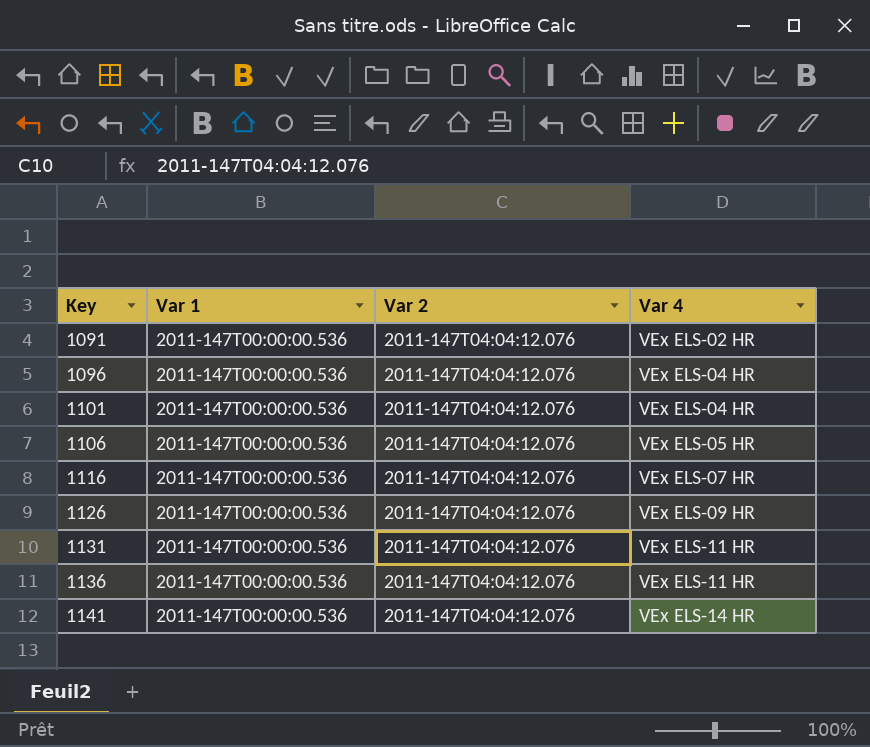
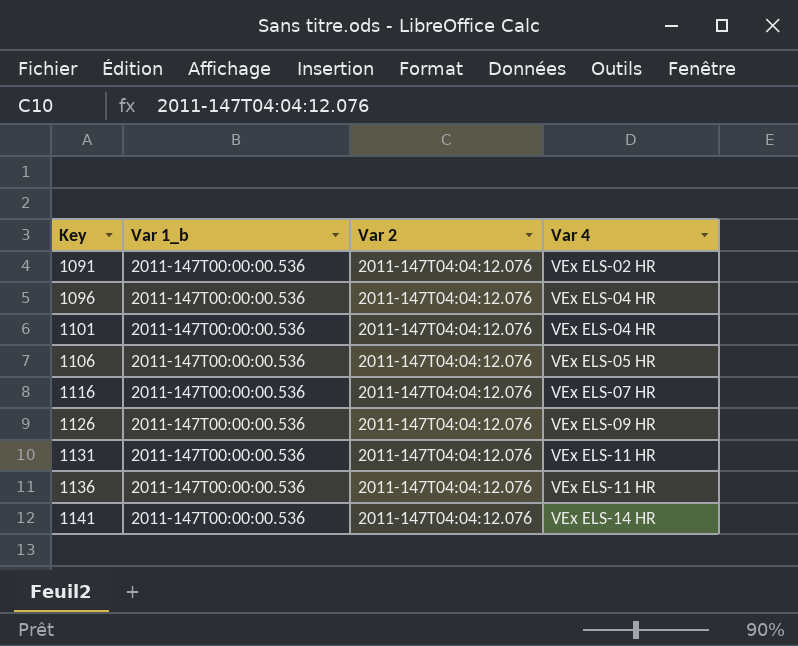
column name: Var 1 -> Var 1_b

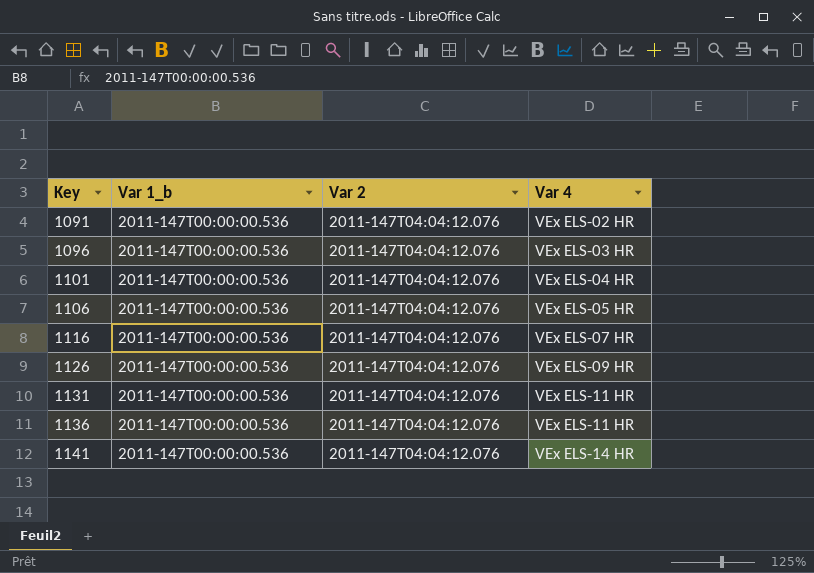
1096 | Var 4: VEx ELS-04 HR -> VEx ELS-03 HR

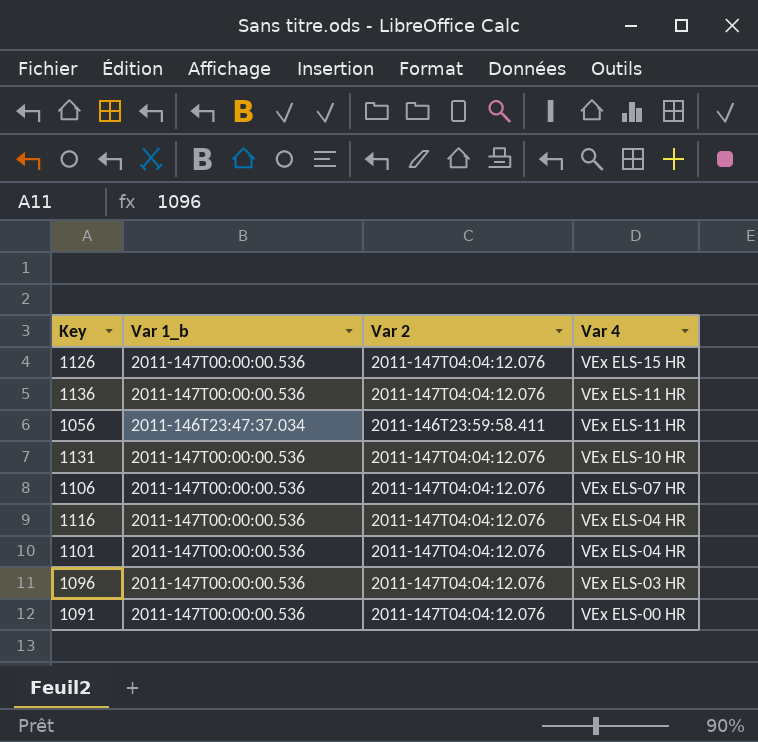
row order: Key ascending -> Var 4 descending
row 1141: 2011-147T00:00:00.536 | 2011-147T04:04:12.076 | VEx ELS-14 HR -> none
1126 | Var 4: VEx ELS-09 HR -> VEx ELS-15 HR
row 1056: none -> 2011-146T23:47:37.034 | 2011-146T23:59:58.411 | VEx ELS-11 HR
1131 | Var 4: VEx ELS-11 HR -> VEx ELS-10 HR
1106 | Var 4: VEx ELS-05 HR -> VEx ELS-07 HR
1116 | Var 4: VEx ELS-07 HR -> VEx ELS-04 HR
1091 | Var 4: VEx ELS-02 HR -> VEx ELS-00 HR

